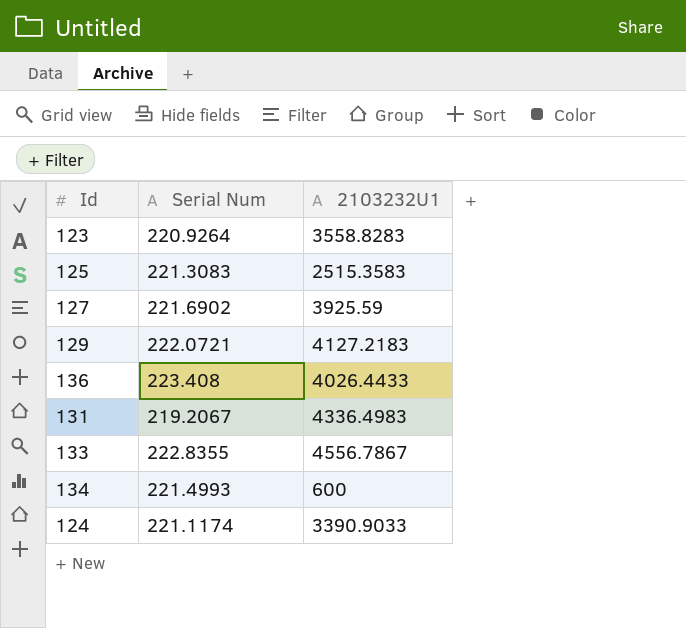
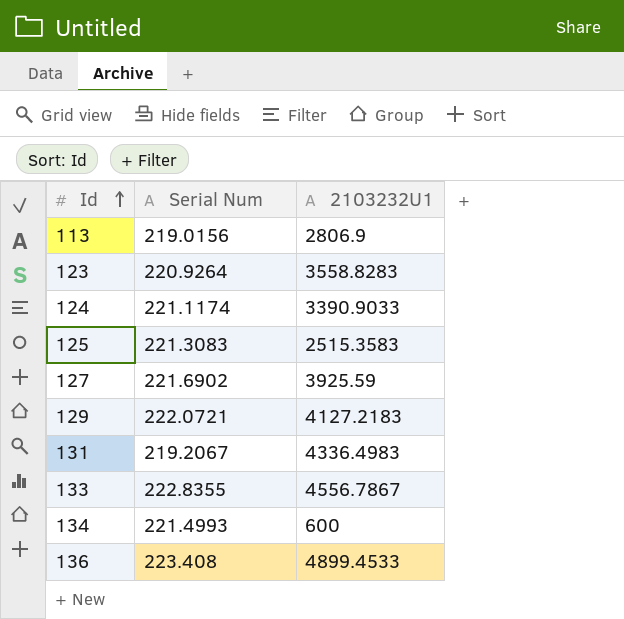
row order: none -> Id ascending
row 113: none -> 219.0156 | 2806.9
136 | 2103232U1: 4026.4433 -> 4899.4533

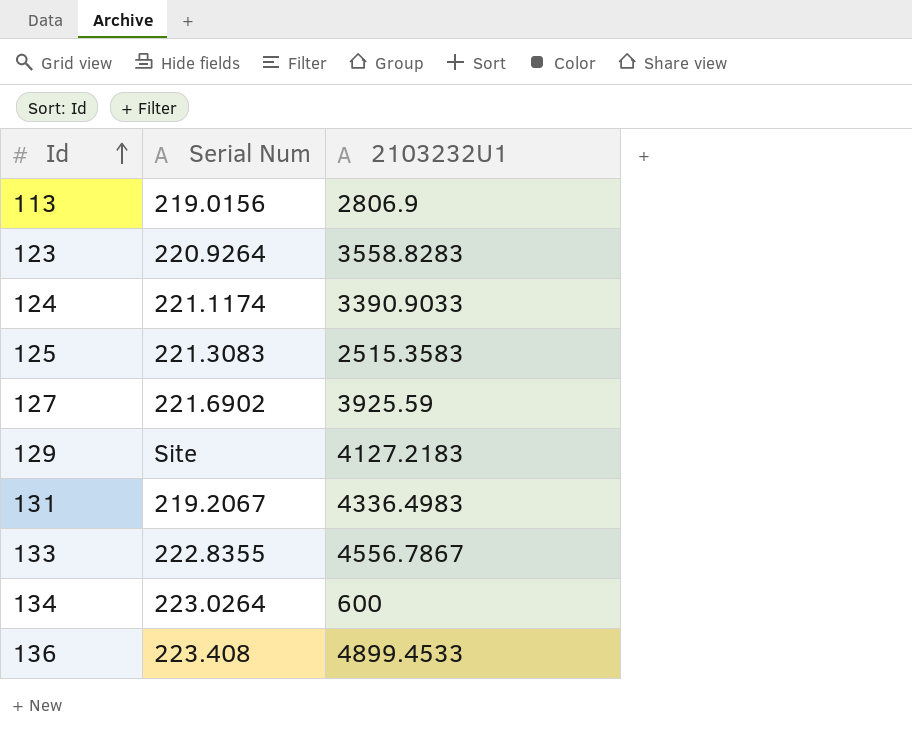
129 | Serial Num: 222.0721 -> Site
134 | Serial Num: 221.4993 -> 223.0264

